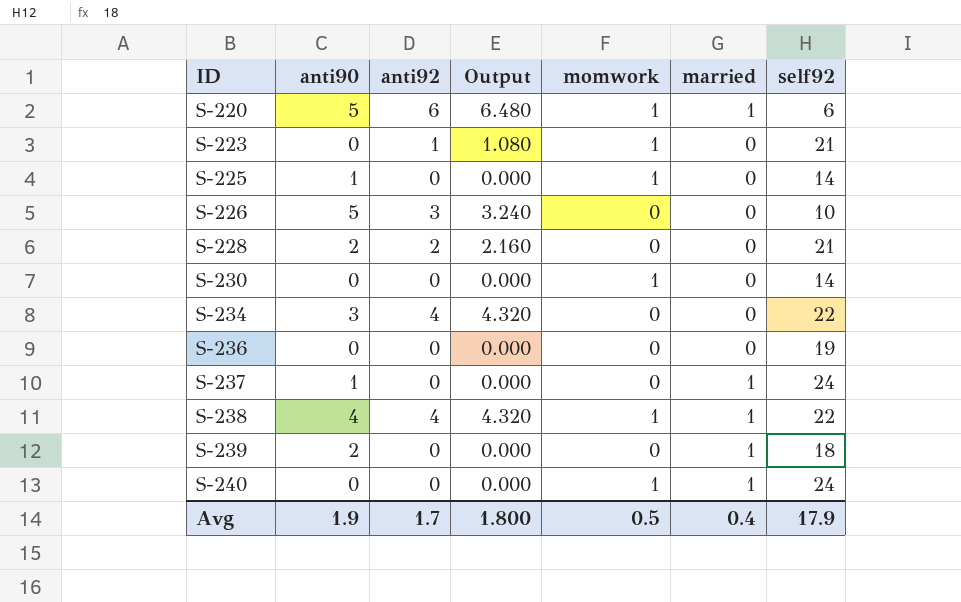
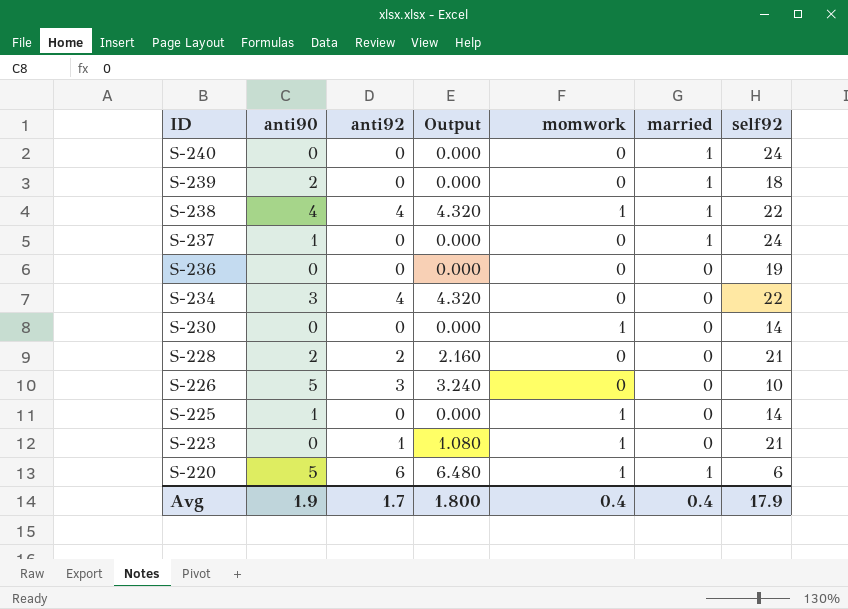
row order: ID ascending -> ID descending
S-240 | momwork: 1 -> 0
Avg | momwork: 0.5 -> 0.4

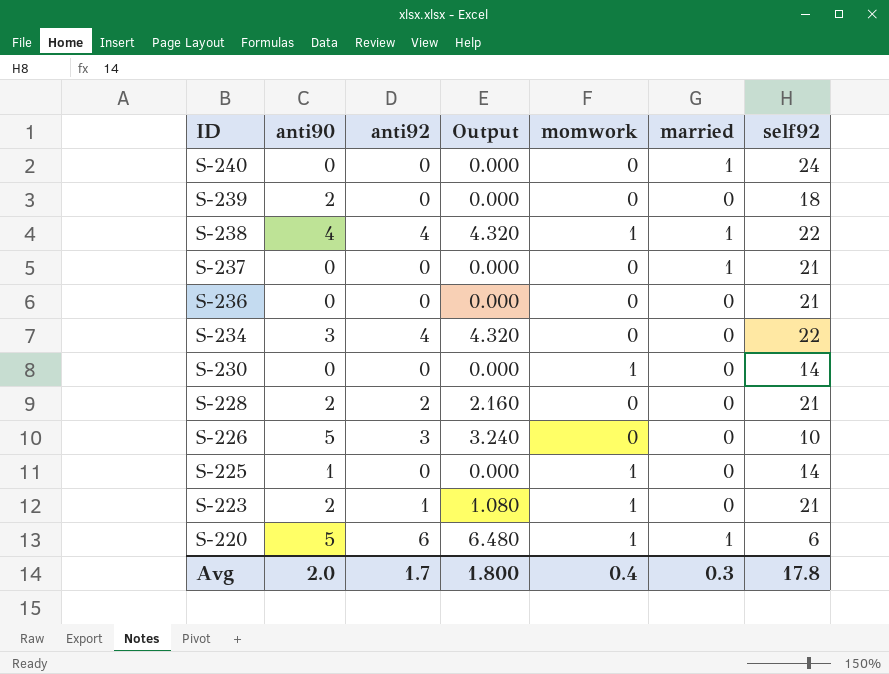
S-239 | married: 1 -> 0
S-237 | anti90: 1 -> 0
S-237 | self92: 24 -> 21
S-236 | self92: 19 -> 21
S-223 | anti90: 0 -> 2
Avg | anti90: 1.9 -> 2.0
Avg | married: 0.4 -> 0.3
Avg | self92: 17.9 -> 17.8

